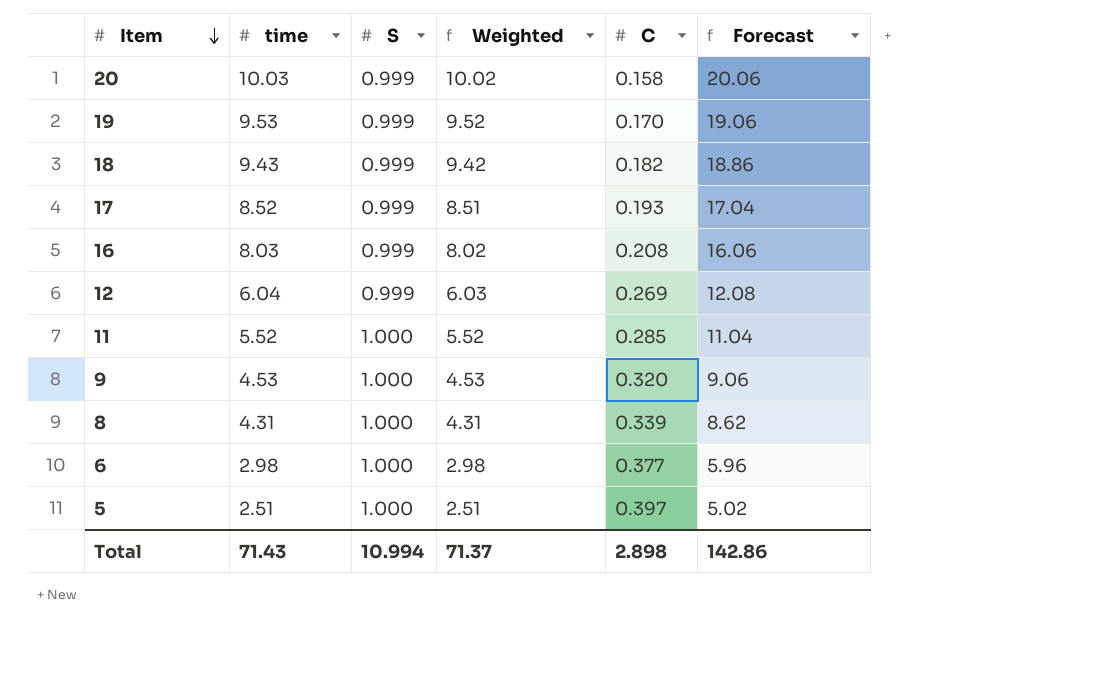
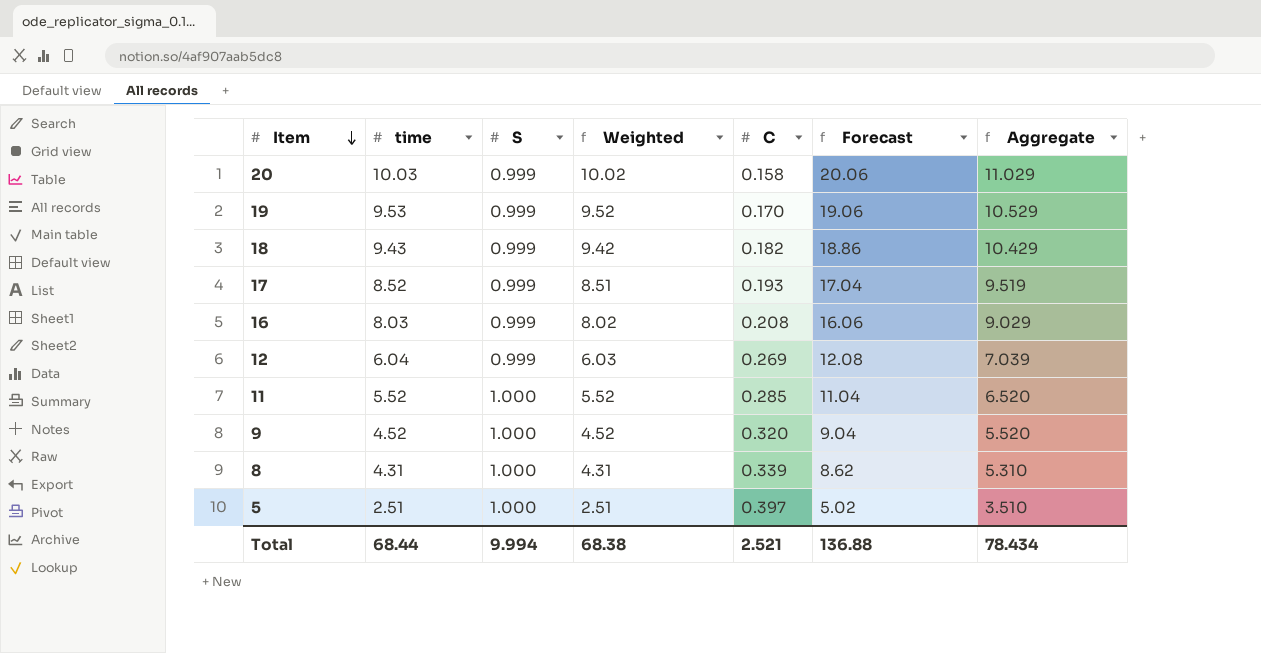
column Aggregate | formula: none -> [time] + [S]
row 6: 2.98 | 1.000 | 2.98 | 0.377 | 5.96 -> none
9 | time: 4.53 -> 4.52
9 | Weighted: 4.53 -> 4.52
9 | Forecast: 9.06 -> 9.04
Total | time: 71.43 -> 68.44
Total | S: 10.994 -> 9.994
Total | Weighted: 71.37 -> 68.38
Total | C: 2.898 -> 2.521
Total | Forecast: 142.86 -> 136.88

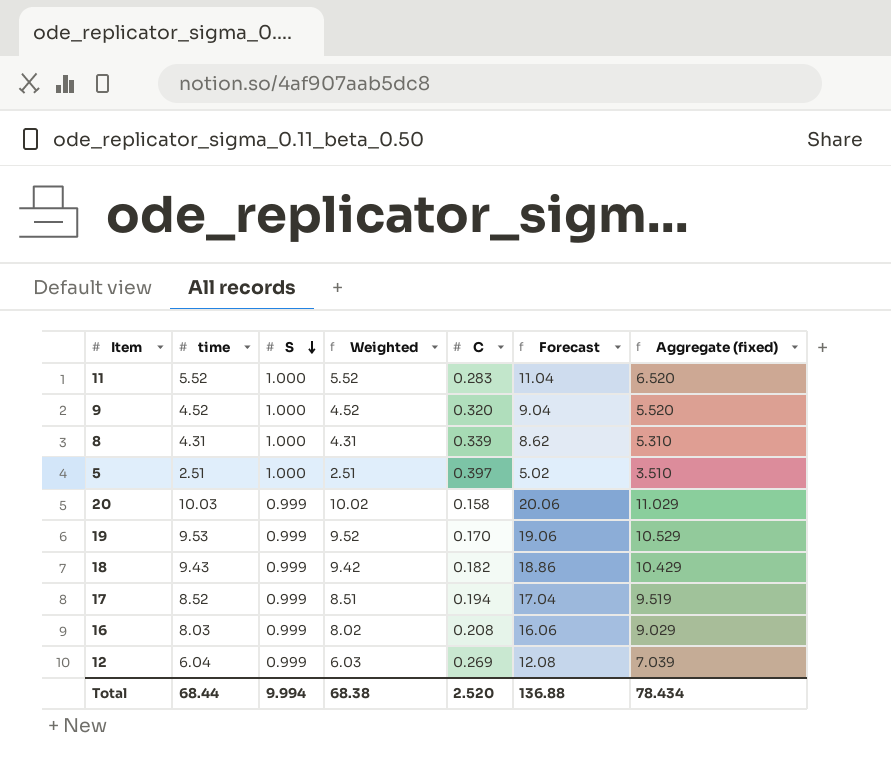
row order: Item descending -> S descending
column name: Aggregate -> Aggregate (fixed)
11 | C: 0.285 -> 0.283
17 | C: 0.193 -> 0.194
Total | C: 2.521 -> 2.520

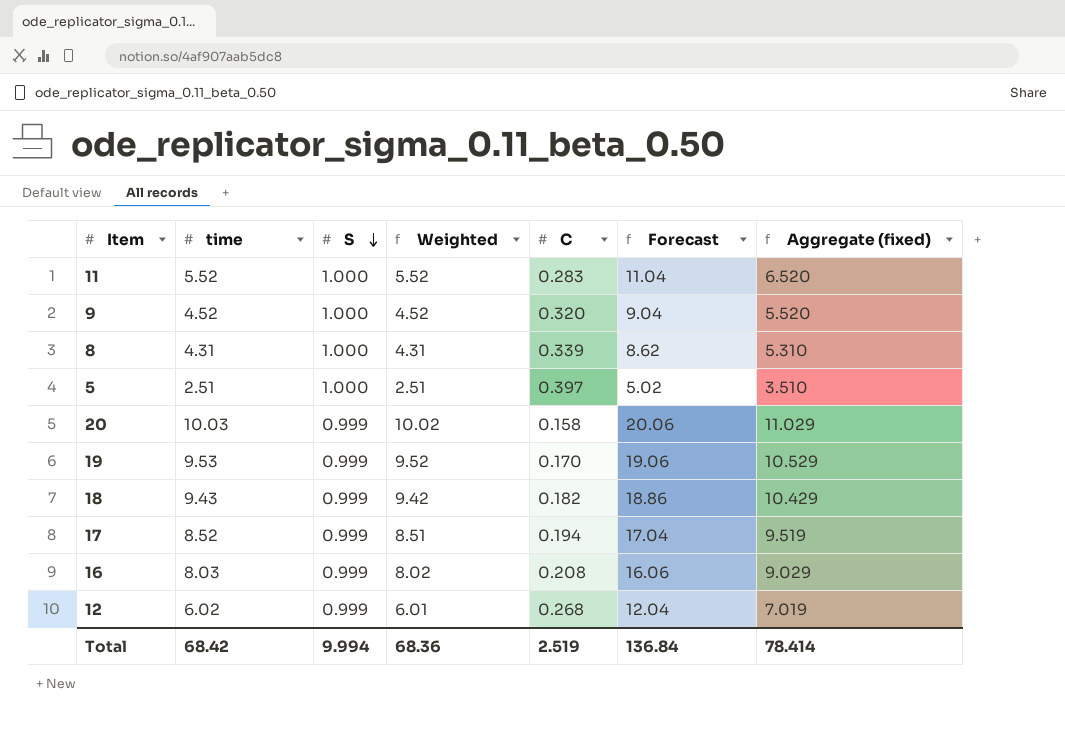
12 | time: 6.04 -> 6.02
12 | Weighted: 6.03 -> 6.01
12 | C: 0.269 -> 0.268
12 | Forecast: 12.08 -> 12.04
12 | Aggregate (fixed): 7.039 -> 7.019
Total | time: 68.44 -> 68.42
Total | Weighted: 68.38 -> 68.36
Total | C: 2.520 -> 2.519
Total | Forecast: 136.88 -> 136.84
Total | Aggregate (fixed): 78.434 -> 78.414

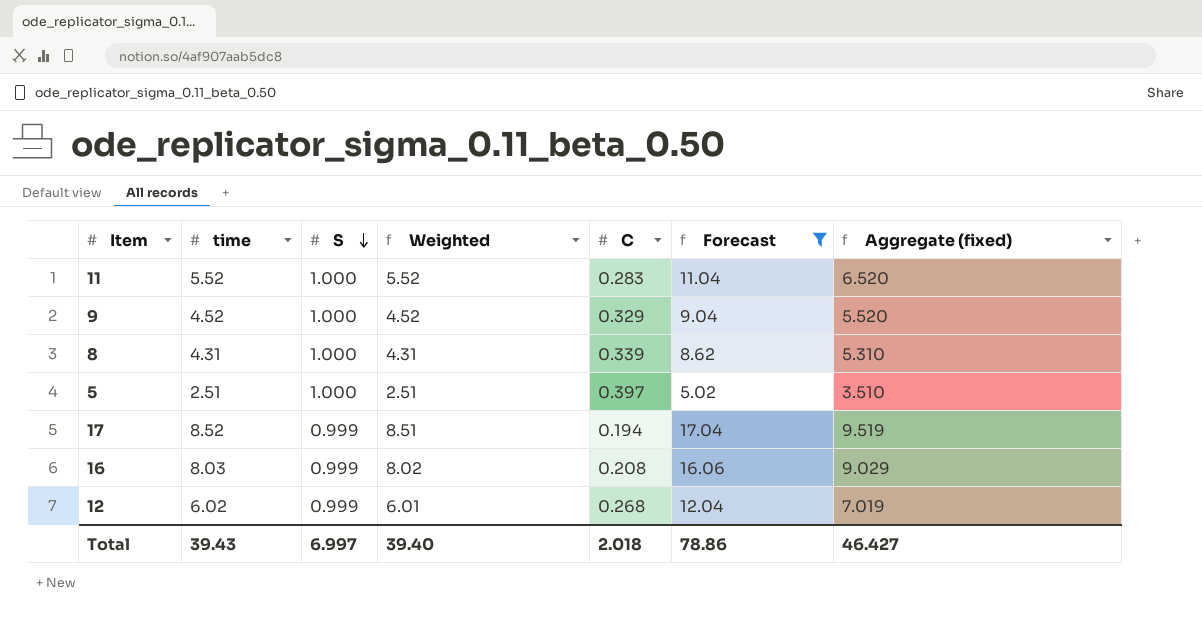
filter: none -> Forecast <= 17.04
9 | C: 0.320 -> 0.329
Total | time: 68.42 -> 39.43
Total | S: 9.994 -> 6.997
Total | Weighted: 68.36 -> 39.40
Total | C: 2.519 -> 2.018
Total | Forecast: 136.84 -> 78.86
Total | Aggregate (fixed): 78.414 -> 46.427

